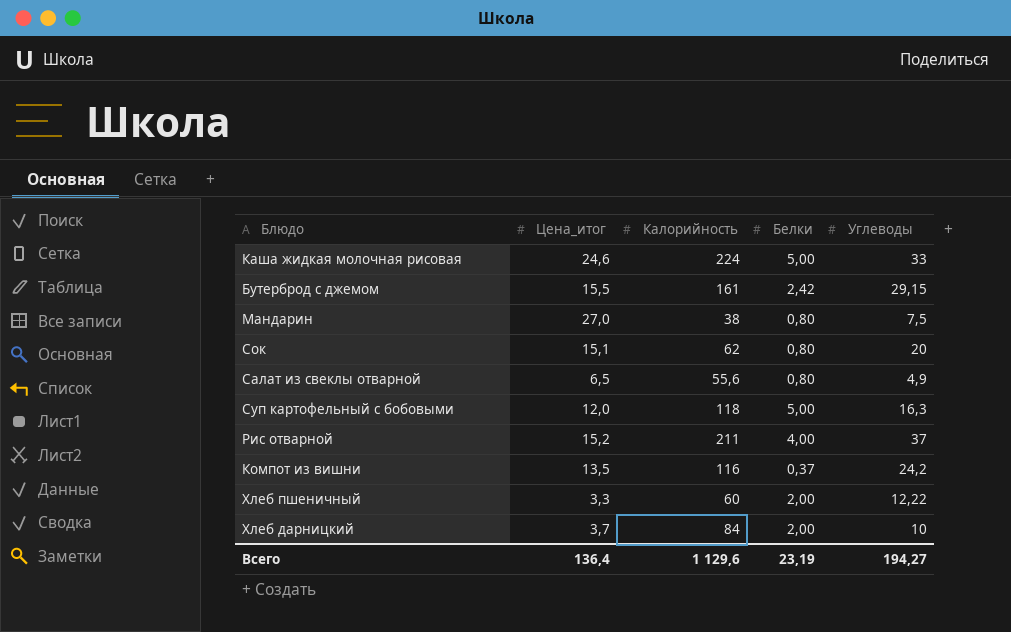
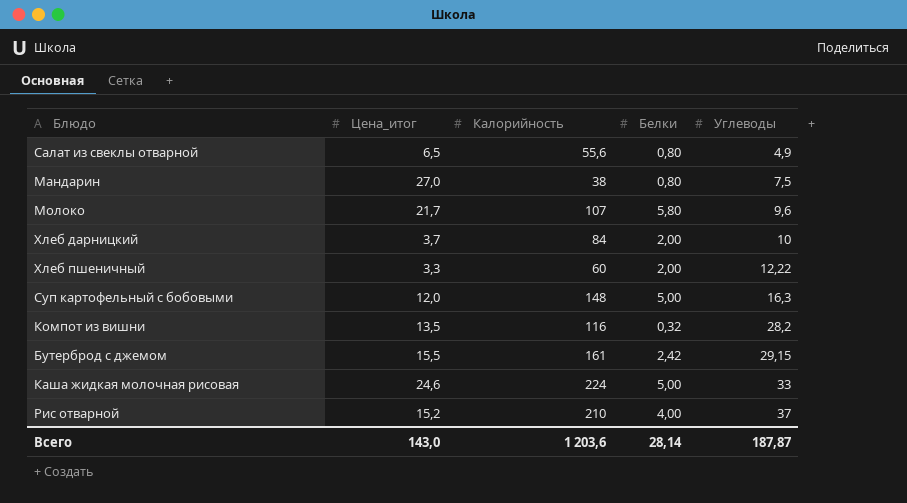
row order: none -> Углеводы ascending
row Сок: 15,1 | 62 | 0,80 | 20 -> none
row Молоко: none -> 21,7 | 107 | 5,80 | 9,6
Суп картофельный с бобовыми | Калорийность: 118 -> 148
Компот из вишни | Белки: 0,37 -> 0,32
Компот из вишни | Углеводы: 24,2 -> 28,2
Рис отварной | Калорийность: 211 -> 210
Всего | Цена_итог: 136,4 -> 143,0
Всего | Калорийность: 1 129,6 -> 1 203,6
Всего | Белки: 23,19 -> 28,14
Всего | Углеводы: 194,27 -> 187,87

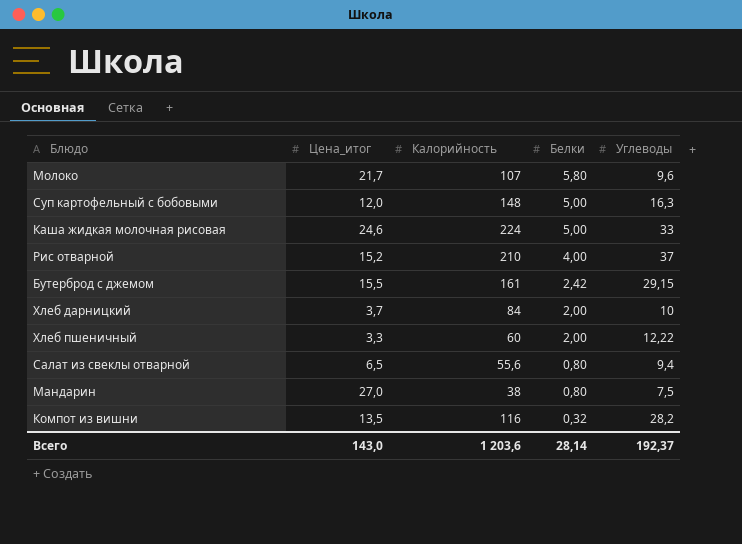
row order: Углеводы ascending -> Белки descending
Салат из свеклы отварной | Углеводы: 4,9 -> 9,4
Всего | Углеводы: 187,87 -> 192,37

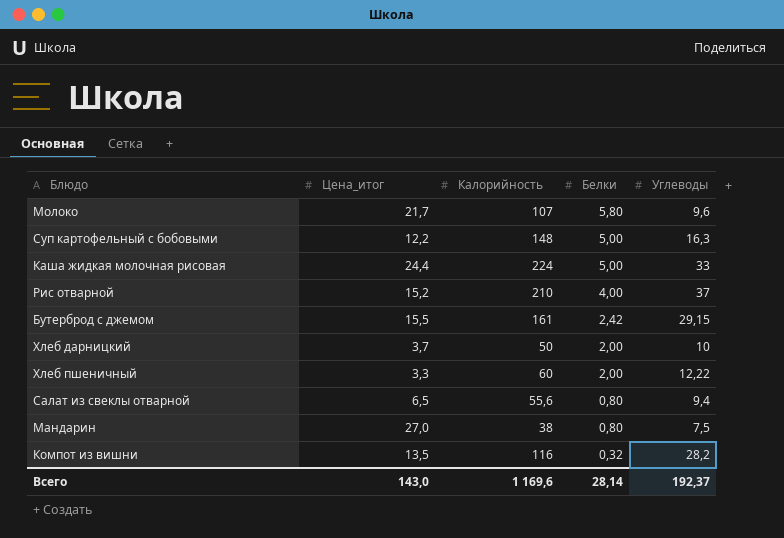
Суп картофельный с бобовыми | Цена_итог: 12,0 -> 12,2
Каша жидкая молочная рисовая | Цена_итог: 24,6 -> 24,4
Хлеб дарницкий | Калорийность: 84 -> 50
Всего | Калорийность: 1 203,6 -> 1 169,6

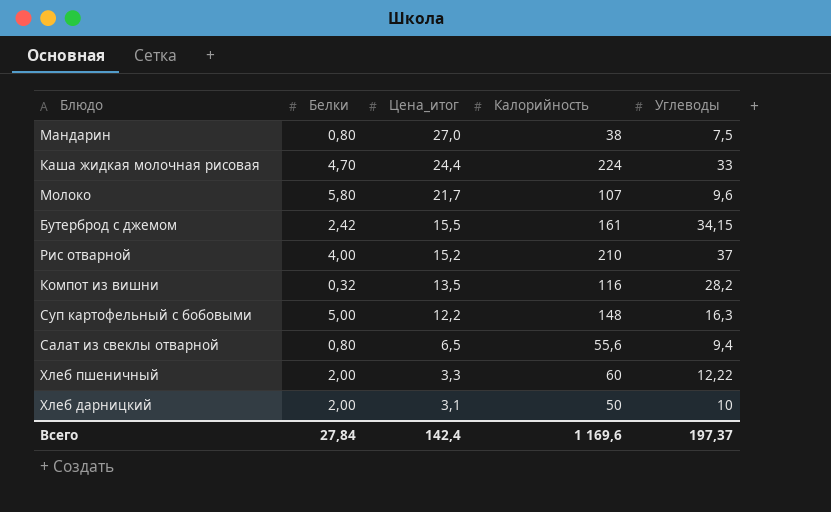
row order: Белки descending -> Цена_итог descending
column Белки | position: 4 -> 2
Каша жидкая молочная рисовая | Белки: 5,00 -> 4,70
Бутерброд с джемом | Углеводы: 29,15 -> 34,15
Хлеб дарницкий | Цена_итог: 3,7 -> 3,1
Всего | Белки: 28,14 -> 27,84
Всего | Цена_итог: 143,0 -> 142,4
Всего | Углеводы: 192,37 -> 197,37

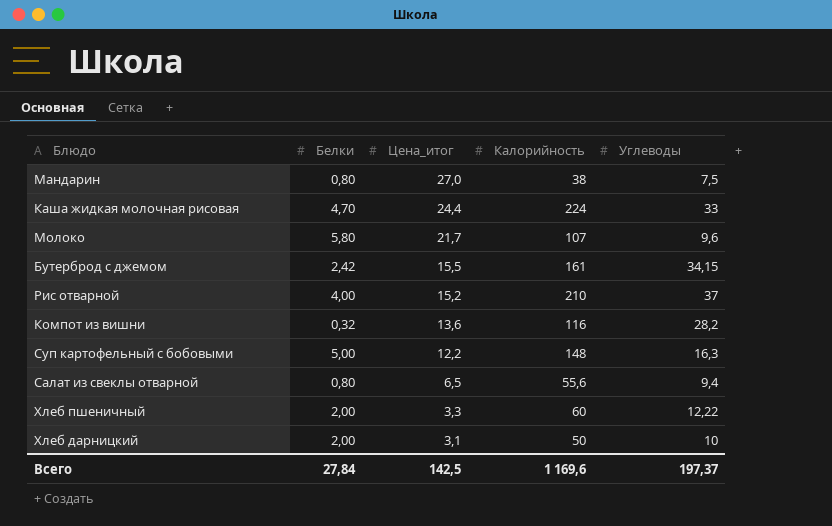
Компот из вишни | Цена_итог: 13,5 -> 13,6
Всего | Цена_итог: 142,4 -> 142,5

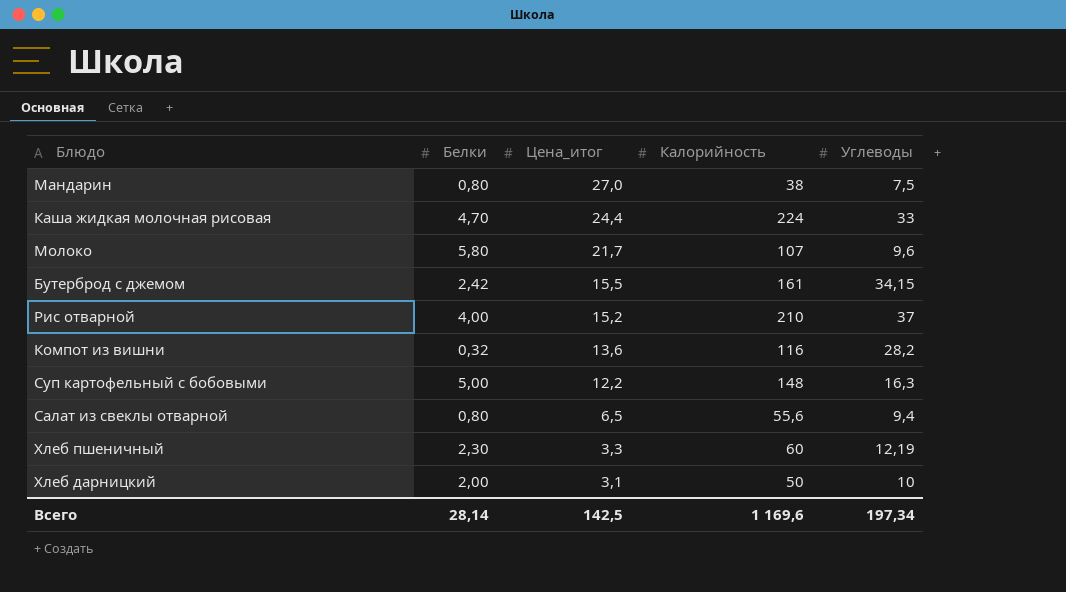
Хлеб пшеничный | Белки: 2,00 -> 2,30
Хлеб пшеничный | Углеводы: 12,22 -> 12,19
Всего | Белки: 27,84 -> 28,14
Всего | Углеводы: 197,37 -> 197,34

